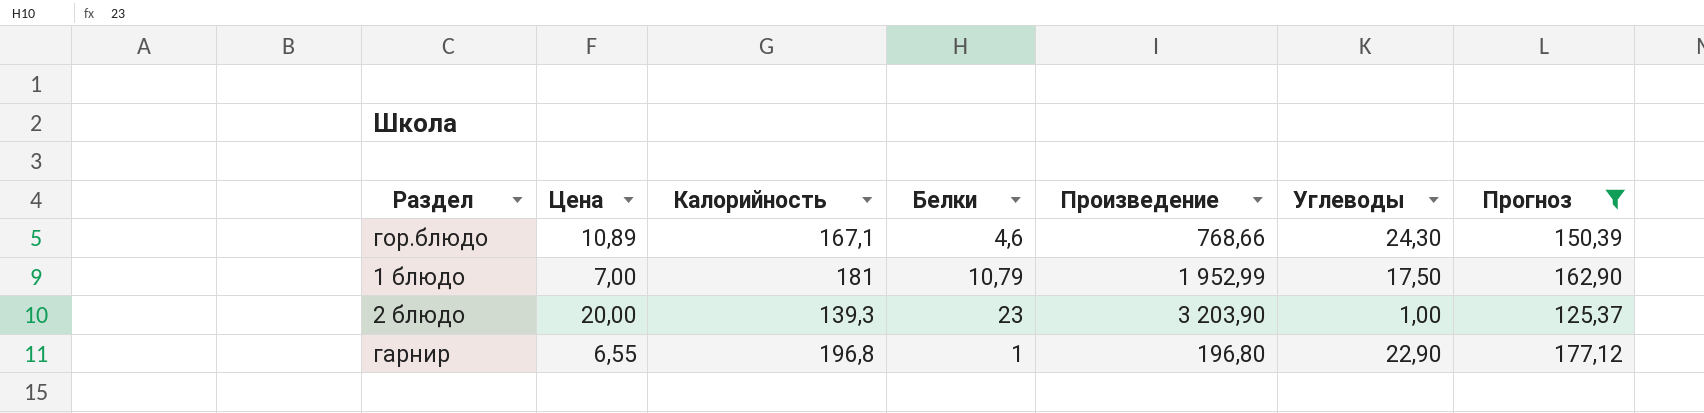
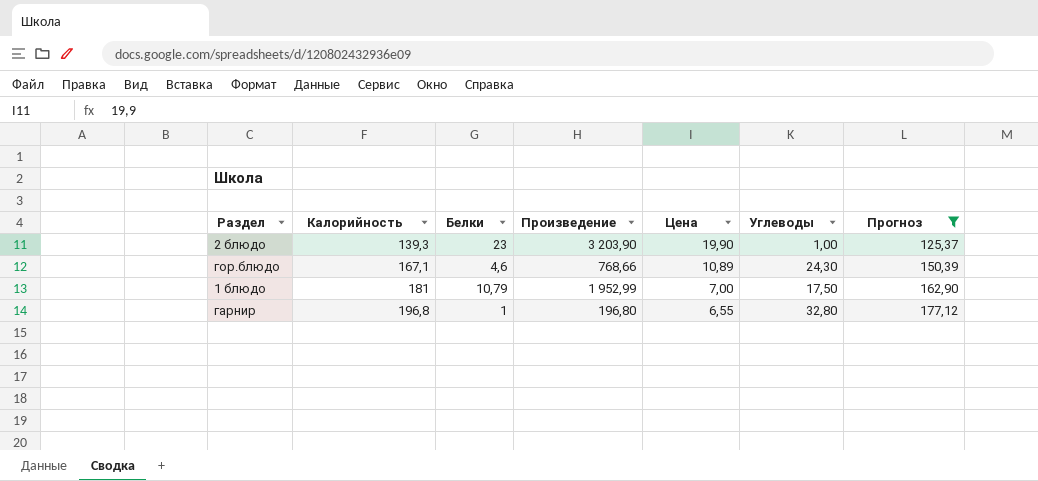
row order: none -> Калорийность ascending
column Цена | position: 2 -> 5
2 блюдо | Цена: 20,00 -> 19,90
гарнир | Углеводы: 22,90 -> 32,80

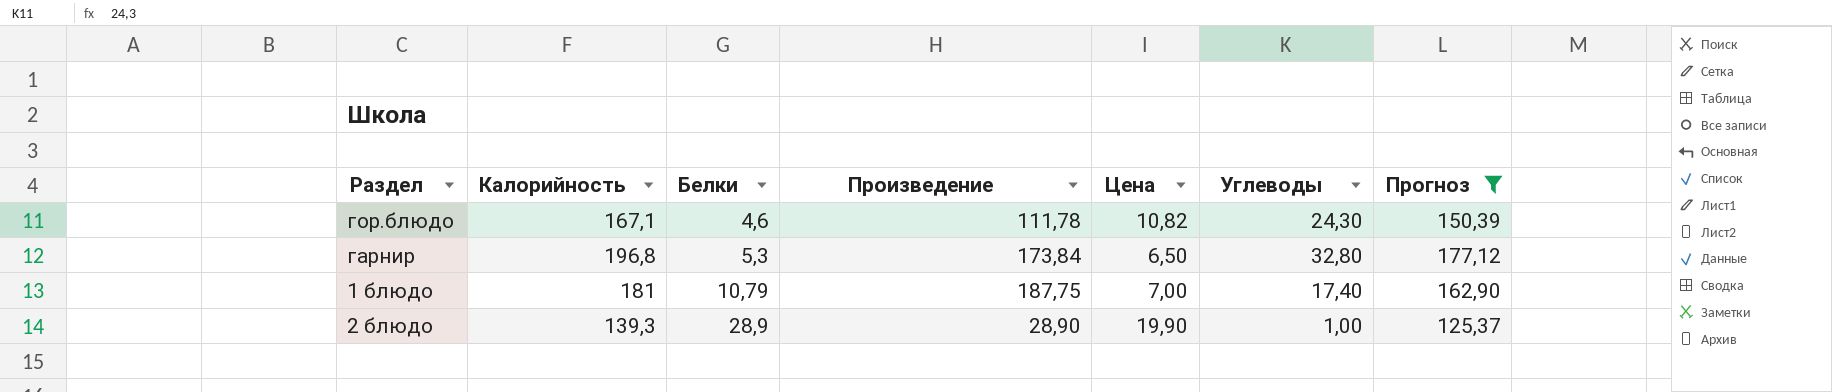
row order: Калорийность ascending -> Белки ascending
column Произведение | formula: [Калорийность] * [Белки] -> [Белки] * [Углеводы]
гор.блюдо | Цена: 10,89 -> 10,82
гарнир | Белки: 1 -> 5,3
гарнир | Цена: 6,55 -> 6,50
1 блюдо | Углеводы: 17,50 -> 17,40
2 блюдо | Белки: 23 -> 28,9

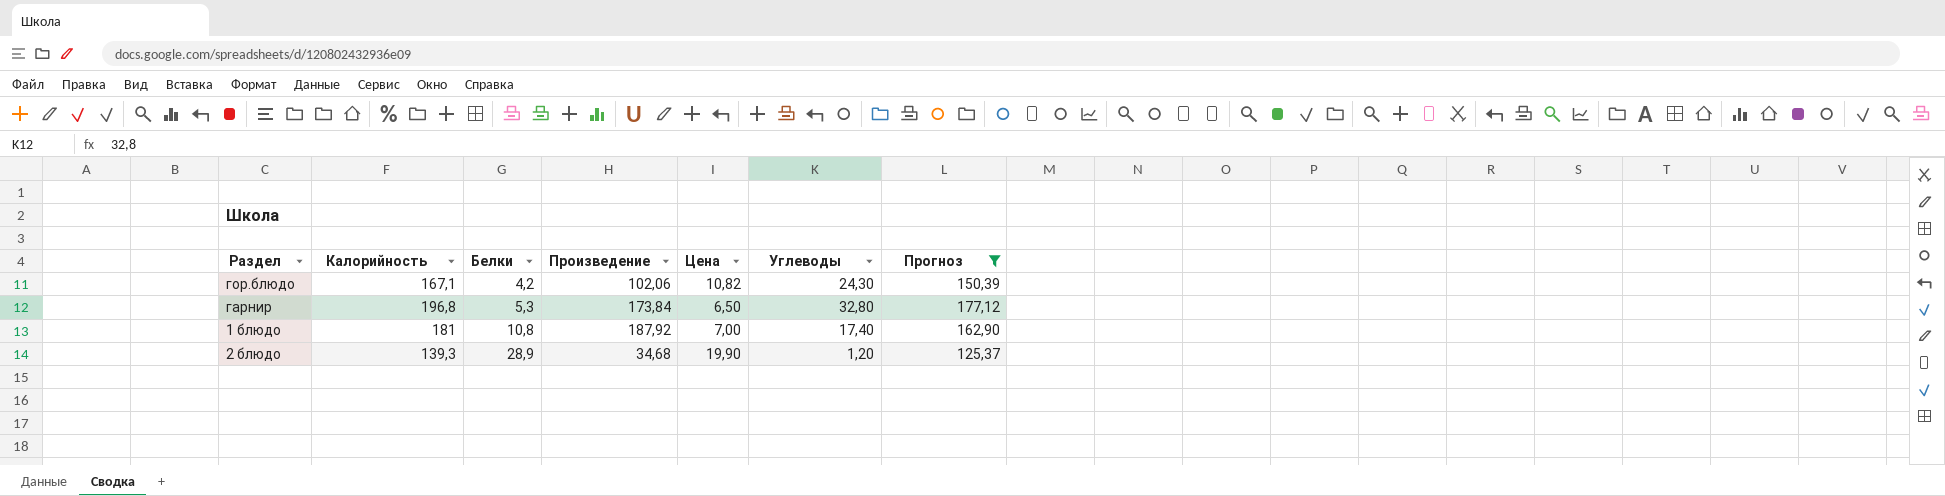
гор.блюдо | Белки: 4,6 -> 4,2
гор.блюдо | Произведение: 111,78 -> 102,06
1 блюдо | Белки: 10,79 -> 10,8
1 блюдо | Произведение: 187,75 -> 187,92
2 блюдо | Произведение: 28,90 -> 34,68
2 блюдо | Углеводы: 1,00 -> 1,20

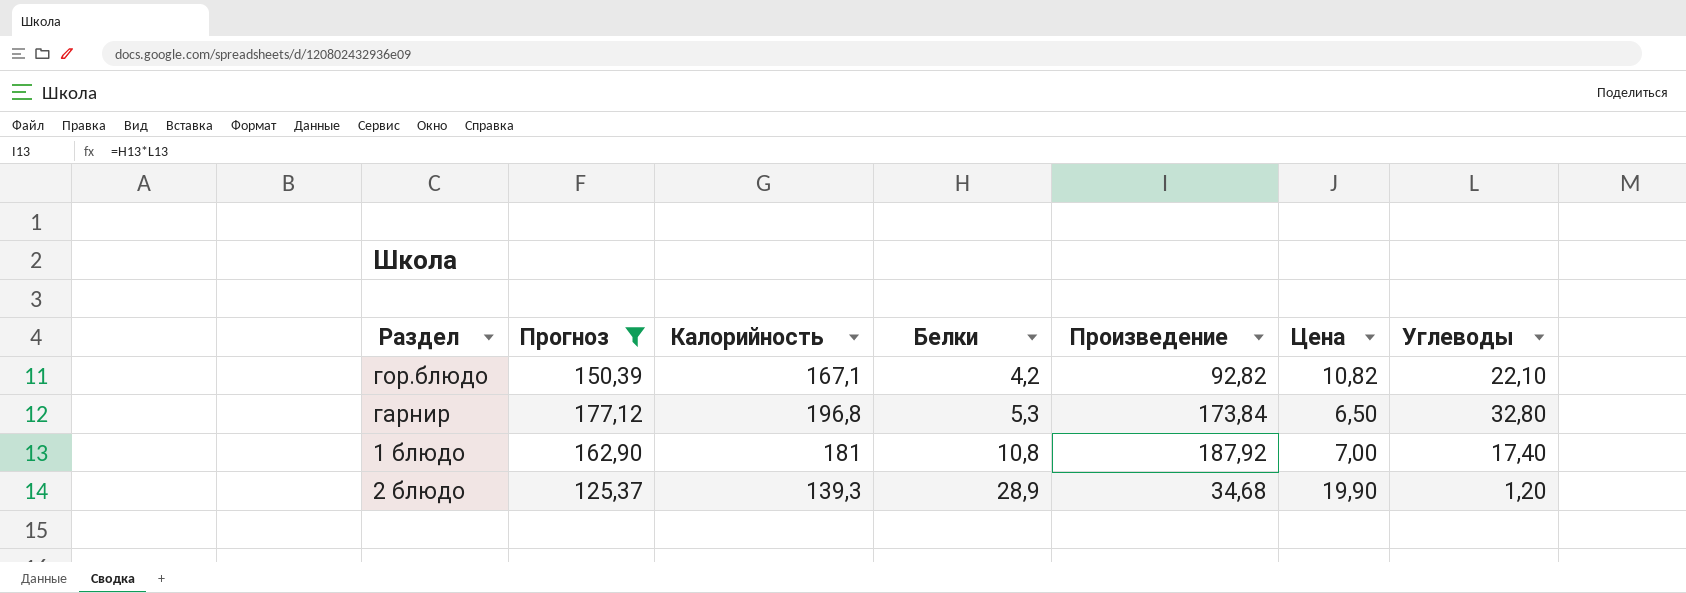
column Прогноз | position: 7 -> 2
гор.блюдо | Произведение: 102,06 -> 92,82
гор.блюдо | Углеводы: 24,30 -> 22,10

